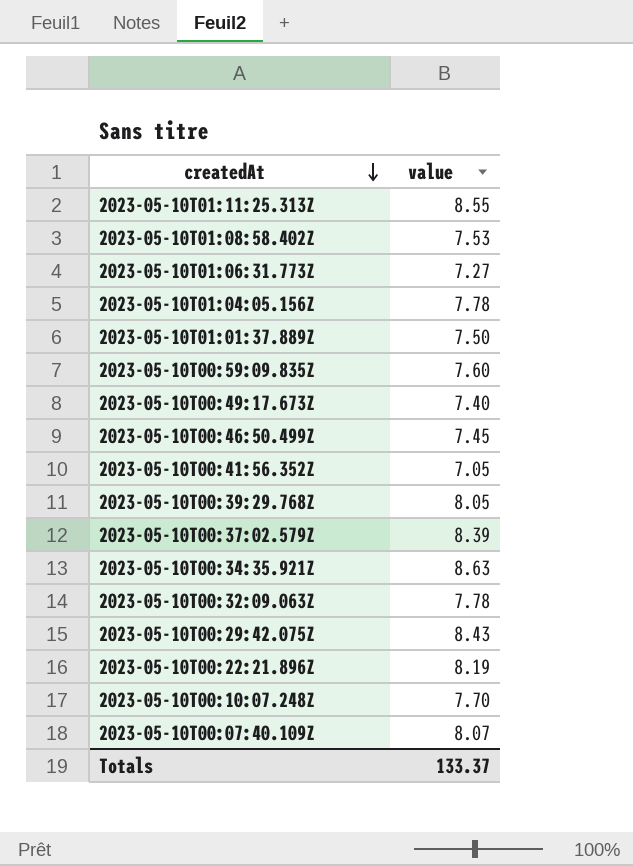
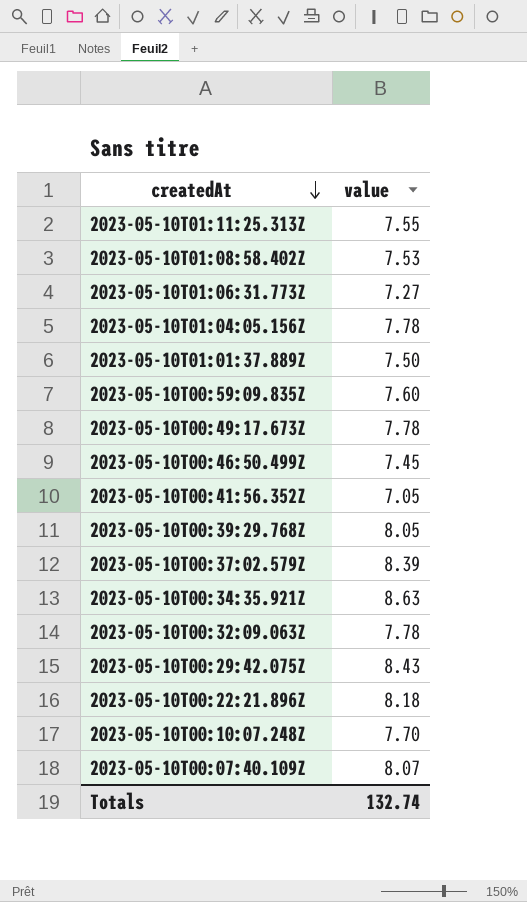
2023-05-10T01:11:25.313Z | value: 8.55 -> 7.55
2023-05-10T00:49:17.673Z | value: 7.40 -> 7.78
2023-05-10T00:22:21.896Z | value: 8.19 -> 8.18
Totals | value: 133.37 -> 132.74

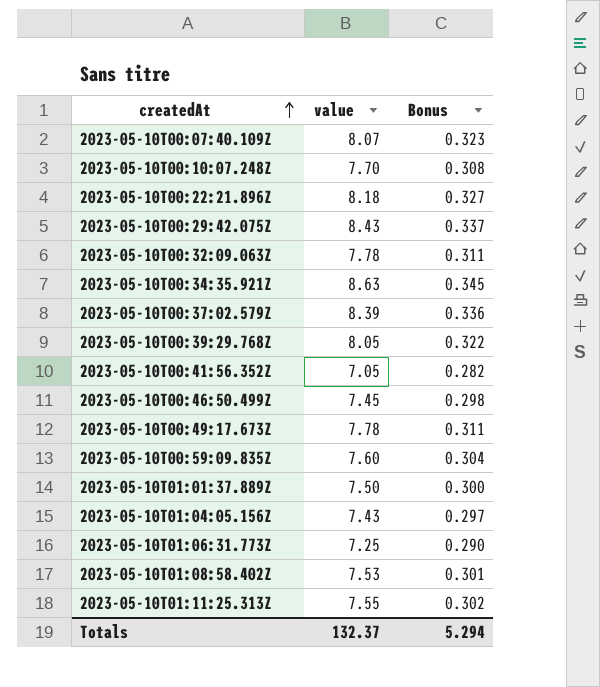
row order: createdAt descending -> createdAt ascending
column Bonus | formula: none -> [value] * 0.04
2023-05-10T01:04:05.156Z | value: 7.78 -> 7.43
2023-05-10T01:06:31.773Z | value: 7.27 -> 7.25
Totals | value: 132.74 -> 132.37

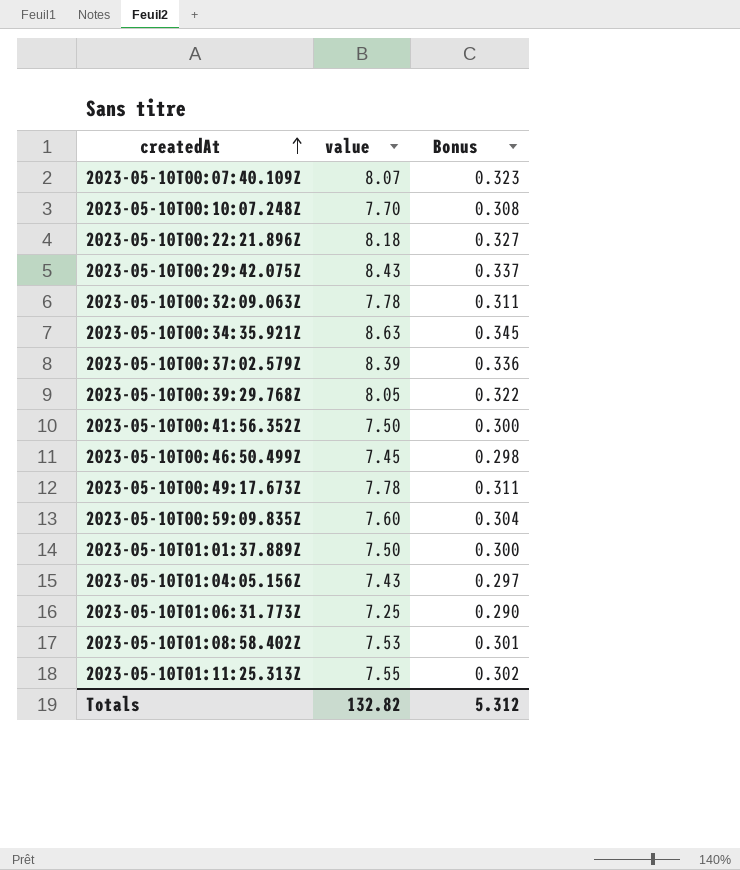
2023-05-10T00:41:56.352Z | value: 7.05 -> 7.50
2023-05-10T00:41:56.352Z | Bonus: 0.282 -> 0.300
Totals | value: 132.37 -> 132.82
Totals | Bonus: 5.294 -> 5.312

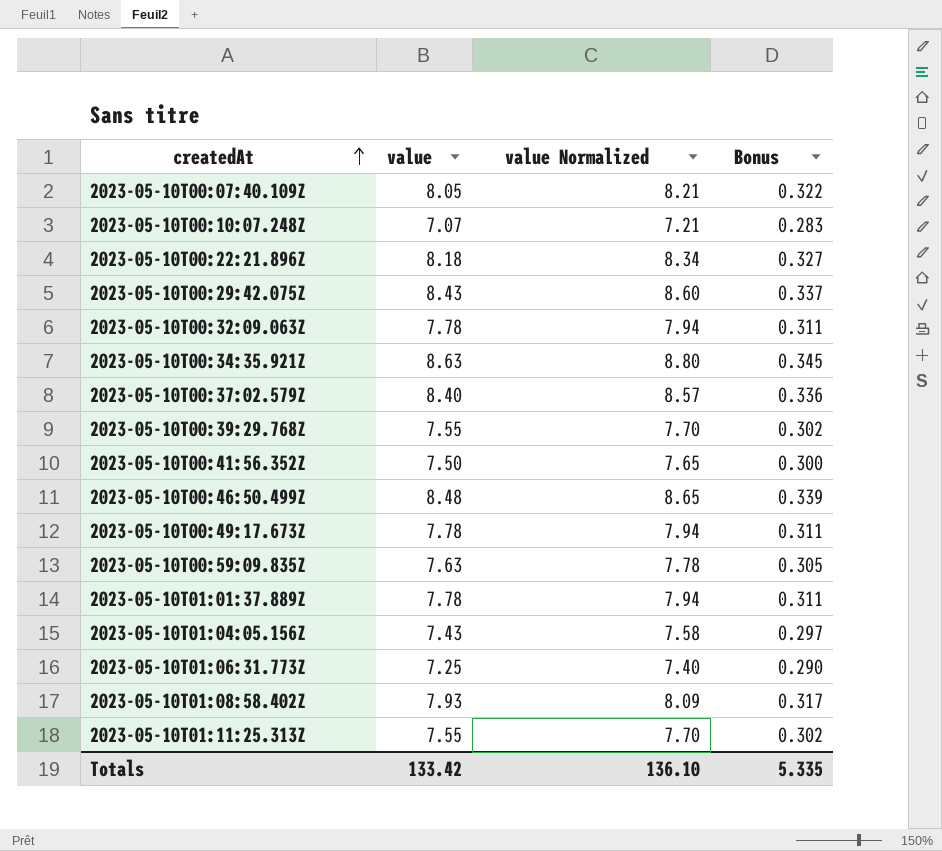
column value Normalized | formula: none -> [value] * 1.02
2023-05-10T00:07:40.109Z | value: 8.07 -> 8.05
2023-05-10T00:07:40.109Z | Bonus: 0.323 -> 0.322
2023-05-10T00:10:07.248Z | value: 7.70 -> 7.07
2023-05-10T00:10:07.248Z | Bonus: 0.308 -> 0.283
2023-05-10T00:37:02.579Z | value: 8.39 -> 8.40
2023-05-10T00:39:29.768Z | value: 8.05 -> 7.55
2023-05-10T00:39:29.768Z | Bonus: 0.322 -> 0.302
2023-05-10T00:46:50.499Z | value: 7.45 -> 8.48
2023-05-10T00:46:50.499Z | Bonus: 0.298 -> 0.339
2023-05-10T00:59:09.835Z | value: 7.60 -> 7.63
2023-05-10T00:59:09.835Z | Bonus: 0.304 -> 0.305
2023-05-10T01:01:37.889Z | value: 7.50 -> 7.78
2023-05-10T01:01:37.889Z | Bonus: 0.300 -> 0.311
2023-05-10T01:08:58.402Z | value: 7.53 -> 7.93
2023-05-10T01:08:58.402Z | Bonus: 0.301 -> 0.317
Totals | value: 132.82 -> 133.42
Totals | Bonus: 5.312 -> 5.335

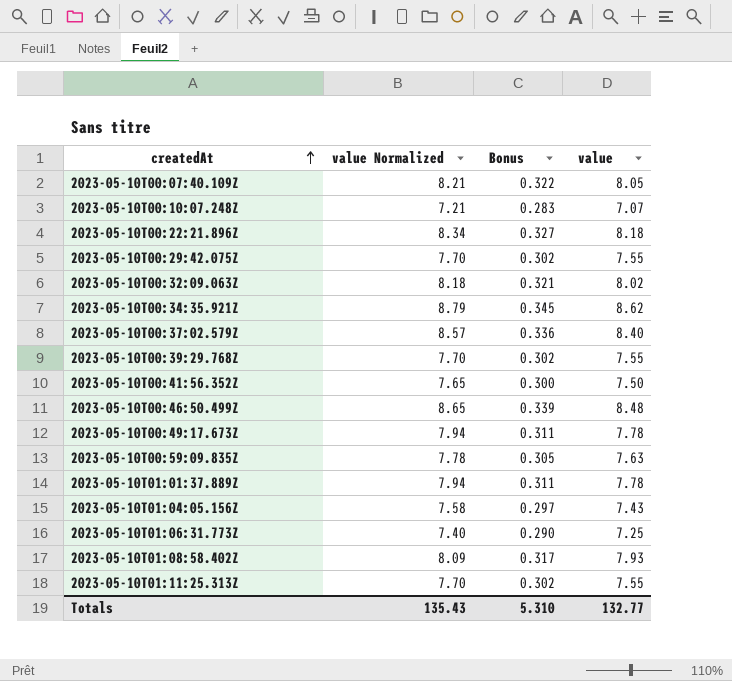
column value | position: 2 -> 4
2023-05-10T00:29:42.075Z | value Normalized: 8.60 -> 7.70
2023-05-10T00:29:42.075Z | Bonus: 0.337 -> 0.302
2023-05-10T00:29:42.075Z | value: 8.43 -> 7.55
2023-05-10T00:32:09.063Z | value Normalized: 7.94 -> 8.18
2023-05-10T00:32:09.063Z | Bonus: 0.311 -> 0.321
2023-05-10T00:32:09.063Z | value: 7.78 -> 8.02
2023-05-10T00:34:35.921Z | value Normalized: 8.80 -> 8.79
2023-05-10T00:34:35.921Z | value: 8.63 -> 8.62
Totals | value Normalized: 136.10 -> 135.43
Totals | Bonus: 5.335 -> 5.310
Totals | value: 133.42 -> 132.77

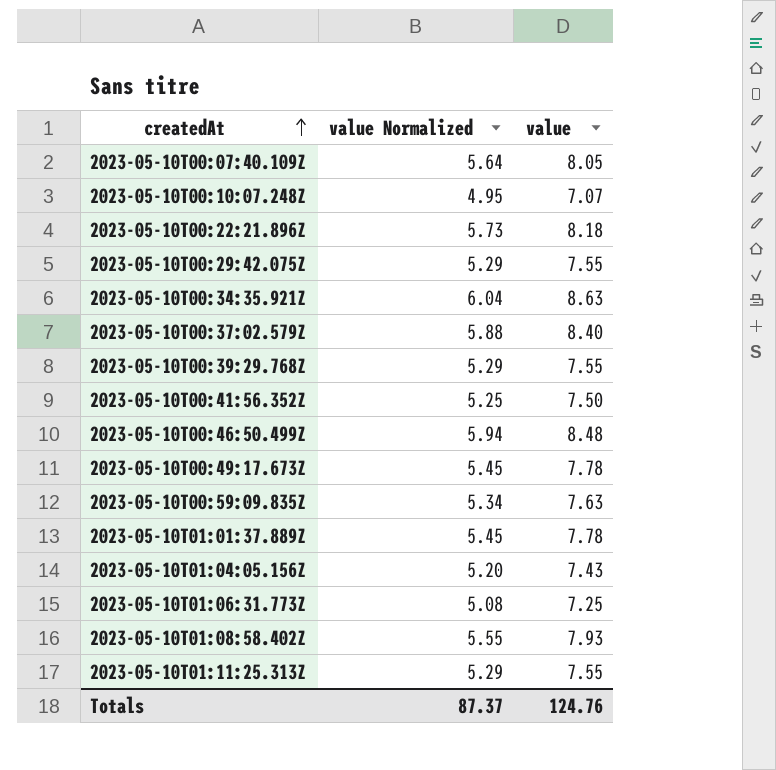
column Bonus | formula: [value] * 0.04 -> none
column value Normalized | formula: [value] * 1.02 -> [value] * 0.7
row 2023-05-10T00:32:09.063Z: 8.18 | 0.321 | 8.02 -> none
2023-05-10T00:34:35.921Z | value: 8.62 -> 8.63
Totals | value Normalized: 135.43 -> 87.37
Totals | value: 132.77 -> 124.76

